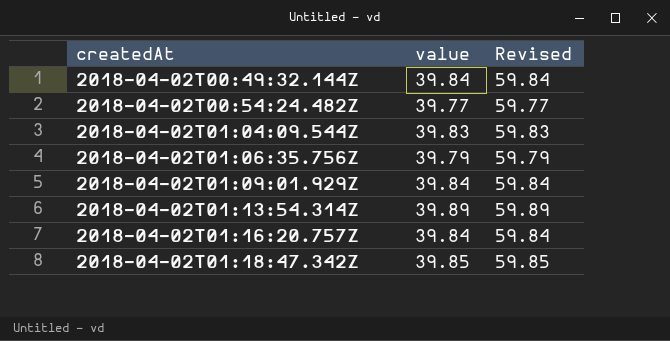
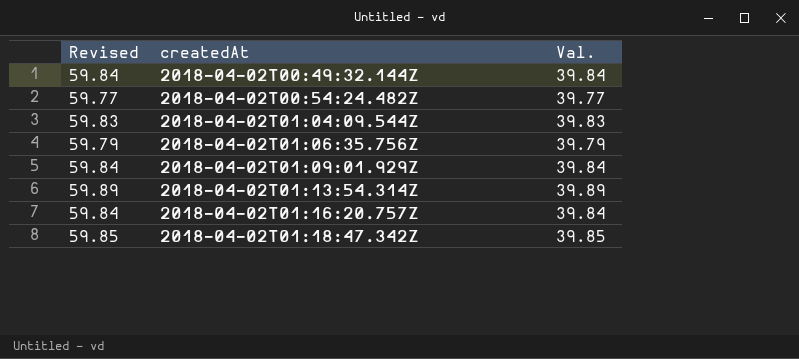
column Revised | position: 3 -> 1
column name: value -> Val.

